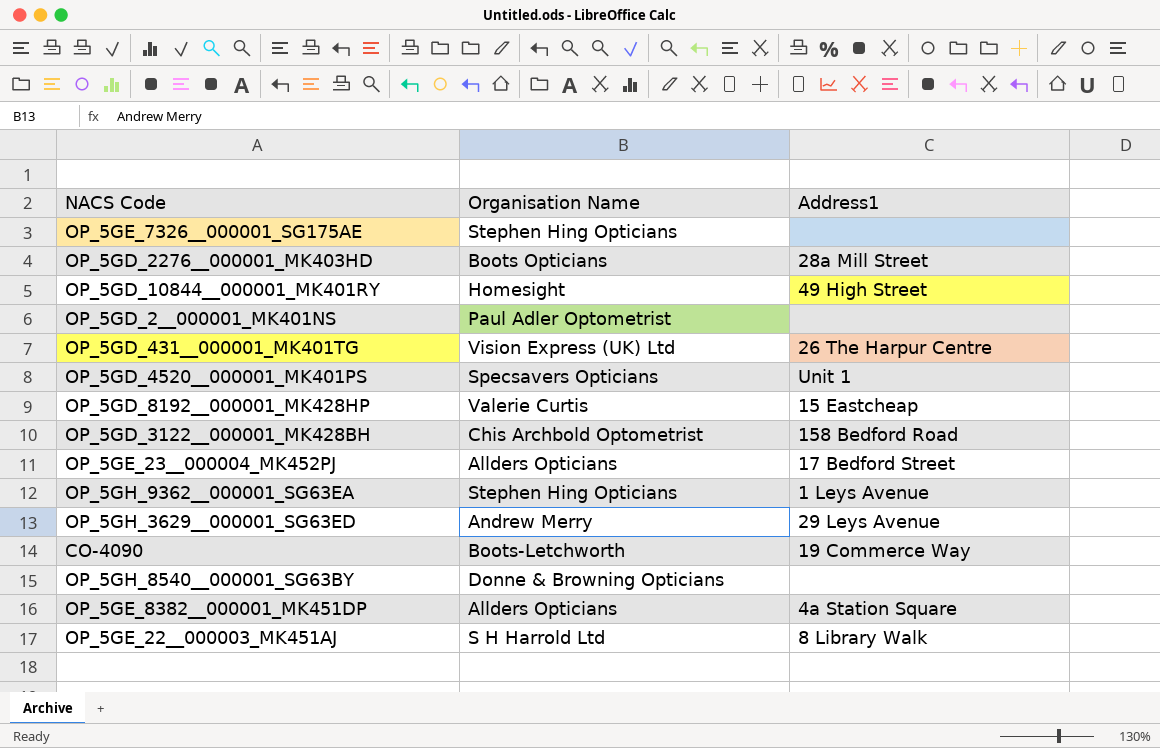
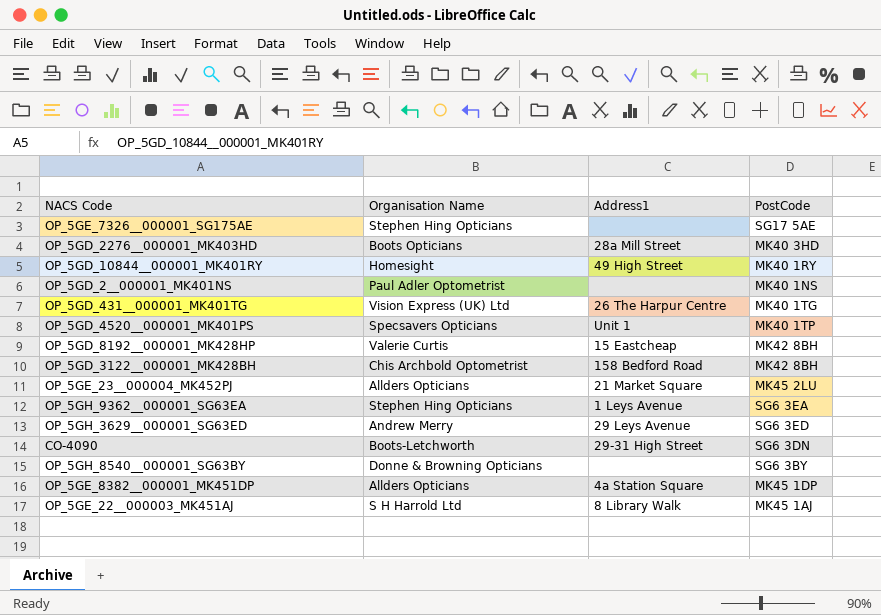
column PostCode | position: none -> 4
OP_5GE_23__000004_MK452PJ | Address1: 17 Bedford Street -> 21 Market Square
CO-4090 | Address1: 19 Commerce Way -> 29-31 High Street

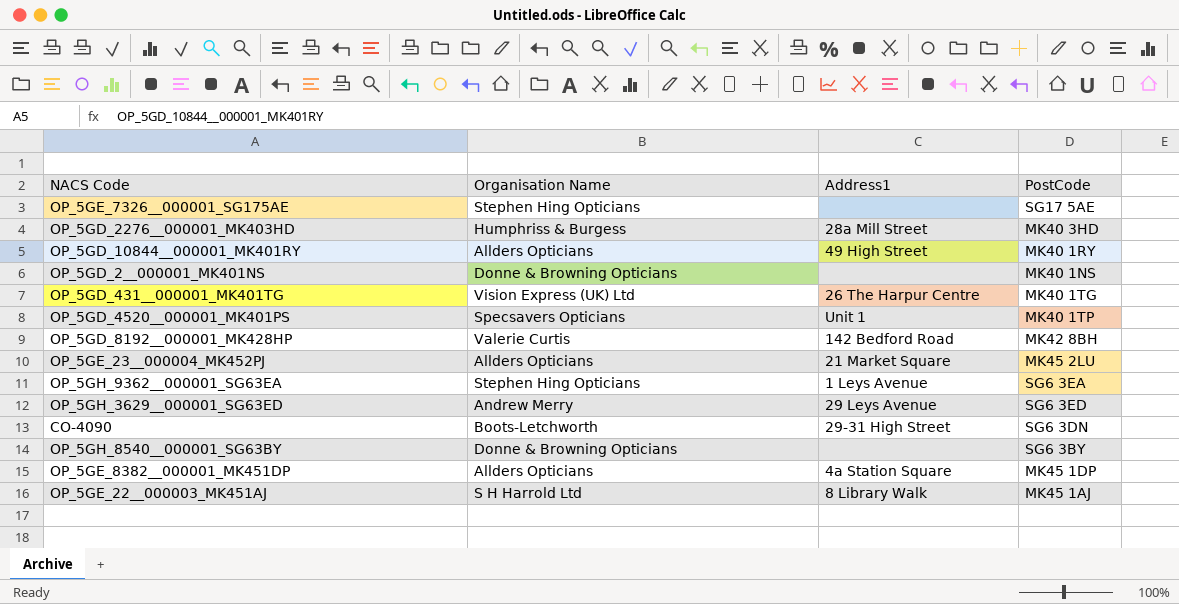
row OP_5GD_3122__000001_MK428BH: Chis Archbold Optometrist | 158 Bedford Road | MK42 8BH -> none
OP_5GD_2276__000001_MK403HD | Organisation Name: Boots Opticians -> Humphriss & Burgess
OP_5GD_10844__000001_MK401RY | Organisation Name: Homesight -> Allders Opticians
OP_5GD_2__000001_MK401NS | Organisation Name: Paul Adler Optometrist -> Donne & Browning Opticians
OP_5GD_8192__000001_MK428HP | Address1: 15 Eastcheap -> 142 Bedford Road

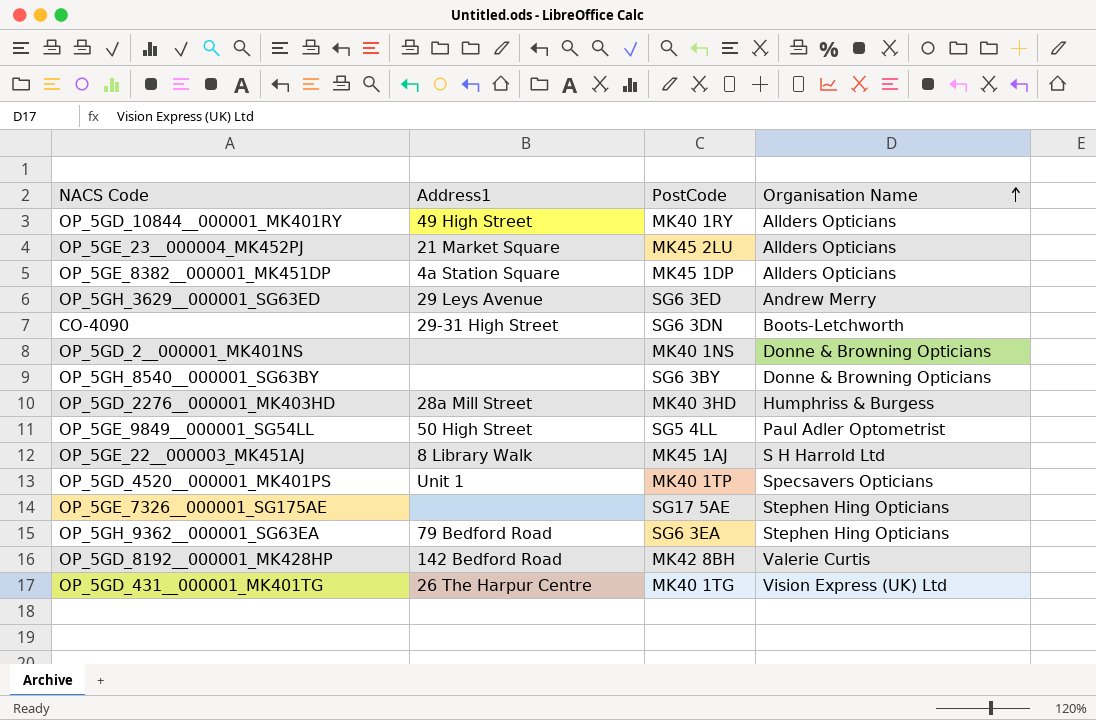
row order: none -> Organisation Name ascending
column Organisation Name | position: 2 -> 4
row OP_5GE_9849__000001_SG54LL: none -> 50 High Street | SG5 4LL | Paul Adler Optometrist
OP_5GH_9362__000001_SG63EA | Address1: 1 Leys Avenue -> 79 Bedford Road

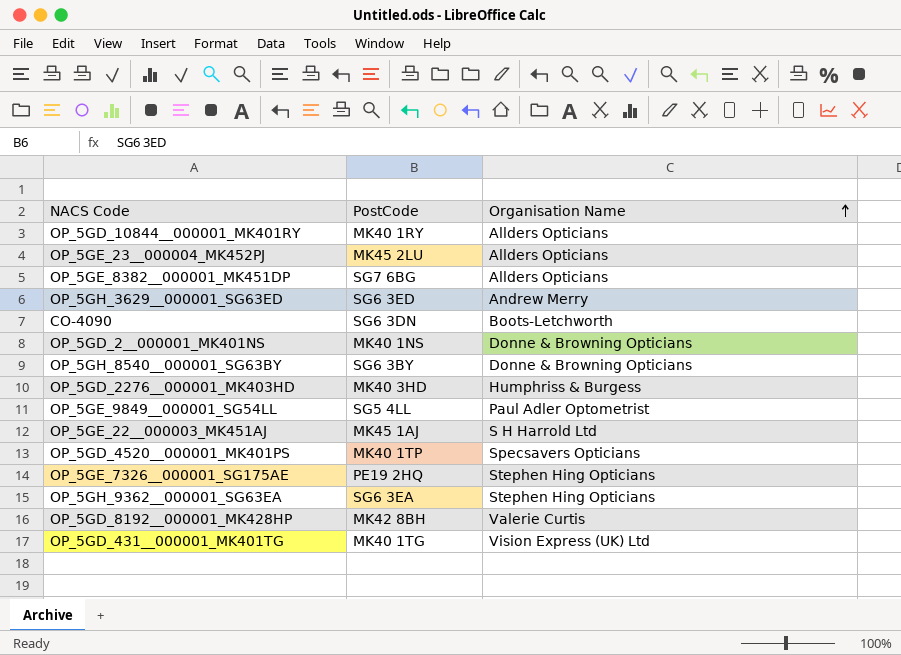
column Address1 | position: 2 -> none
OP_5GE_8382__000001_MK451DP | PostCode: MK45 1DP -> SG7 6BG
OP_5GE_7326__000001_SG175AE | PostCode: SG17 5AE -> PE19 2HQ

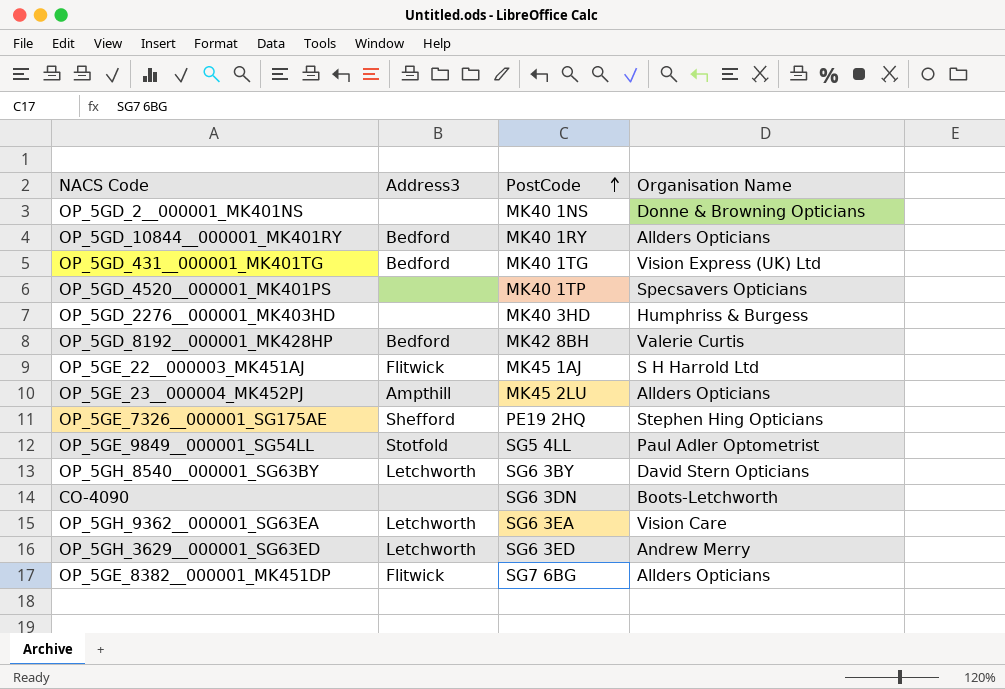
row order: Organisation Name ascending -> PostCode ascending
column Address3 | position: none -> 2
OP_5GH_8540__000001_SG63BY | Organisation Name: Donne & Browning Opticians -> David Stern Opticians
OP_5GH_9362__000001_SG63EA | Organisation Name: Stephen Hing Opticians -> Vision Care

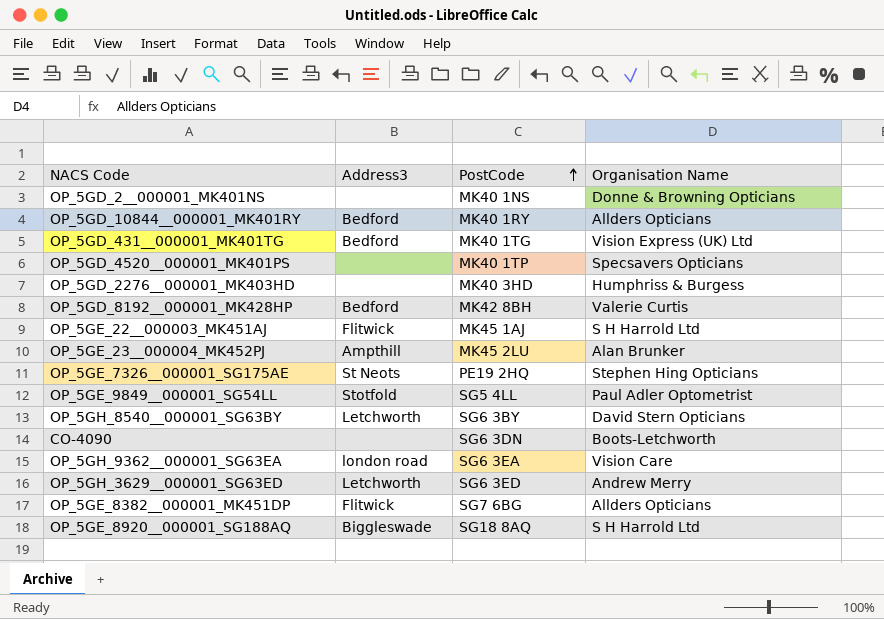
OP_5GE_23__000004_MK452PJ | Organisation Name: Allders Opticians -> Alan Brunker
OP_5GE_7326__000001_SG175AE | Address3: Shefford -> St Neots
OP_5GH_9362__000001_SG63EA | Address3: Letchworth -> london road
row OP_5GE_8920__000001_SG188AQ: none -> Biggleswade | SG18 8AQ | S H Harrold Ltd

